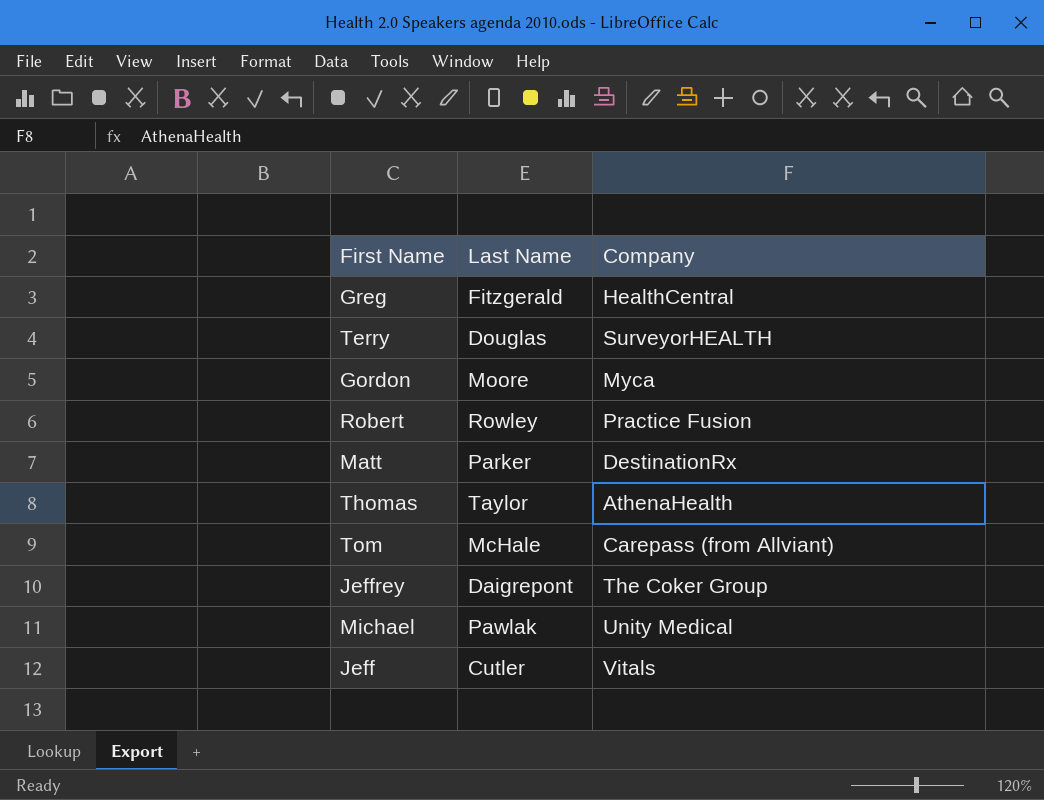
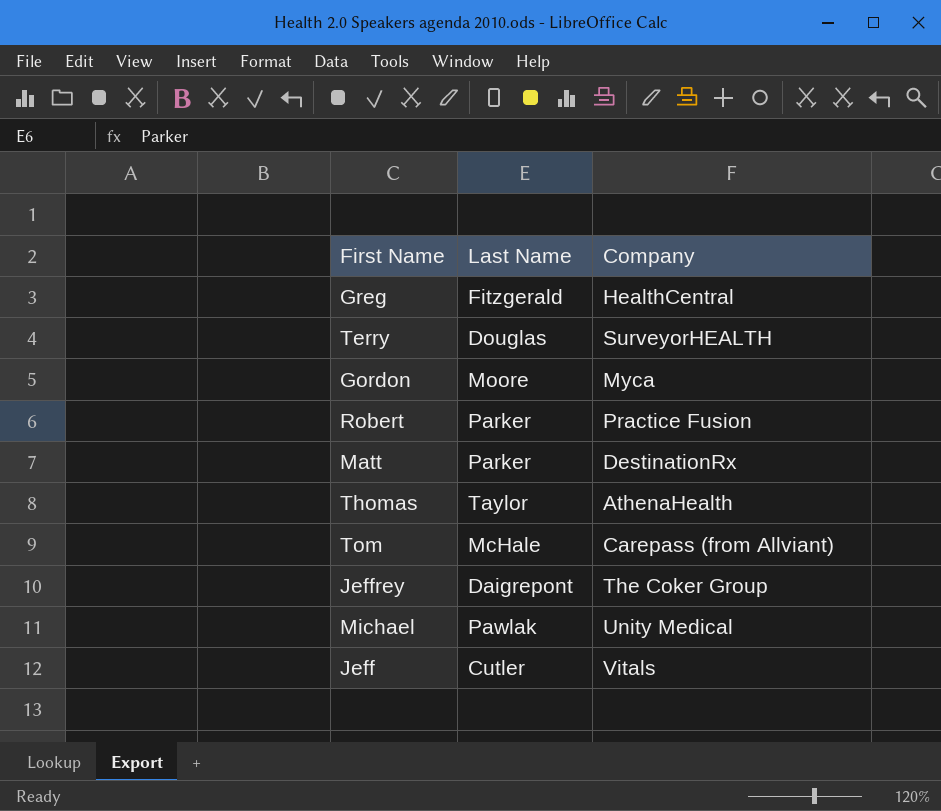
Robert | Last Name: Rowley -> Parker

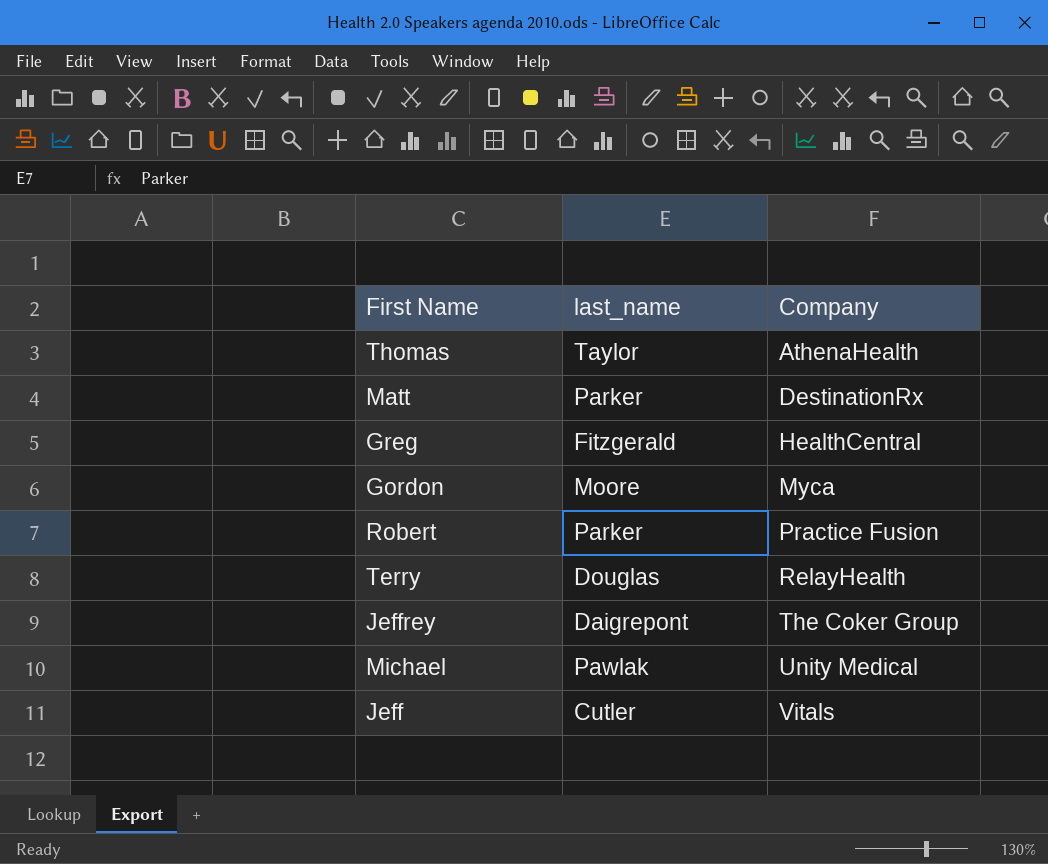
row order: none -> Company ascending
column name: Last Name -> last_name
row Tom: McHale | Carepass (from Allviant) -> none
Terry | Company: SurveyorHEALTH -> RelayHealth

